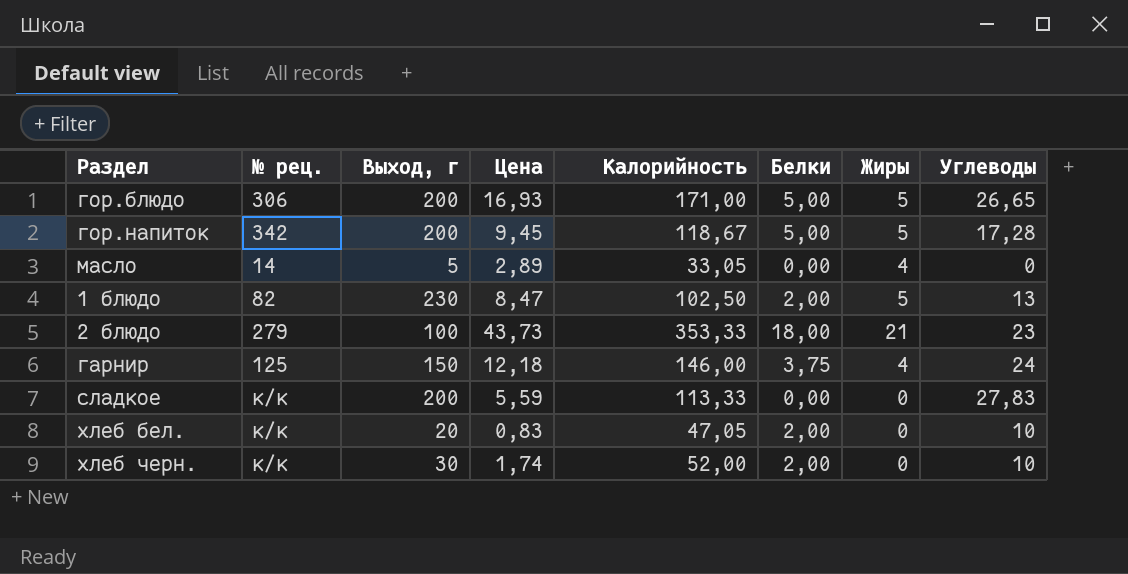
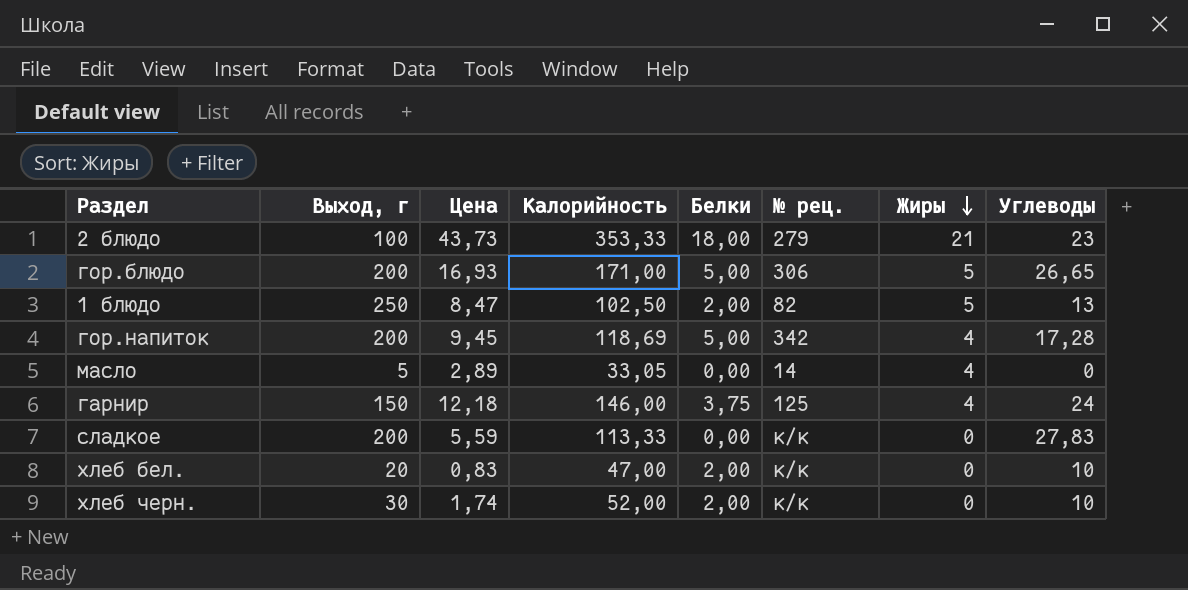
row order: none -> Жиры descending
column № рец. | position: 2 -> 6
1 блюдо | Выход, г: 230 -> 250
гор.напиток | Калорийность: 118,67 -> 118,69
гор.напиток | Жиры: 5 -> 4
хлеб бел. | Калорийность: 47,05 -> 47,00

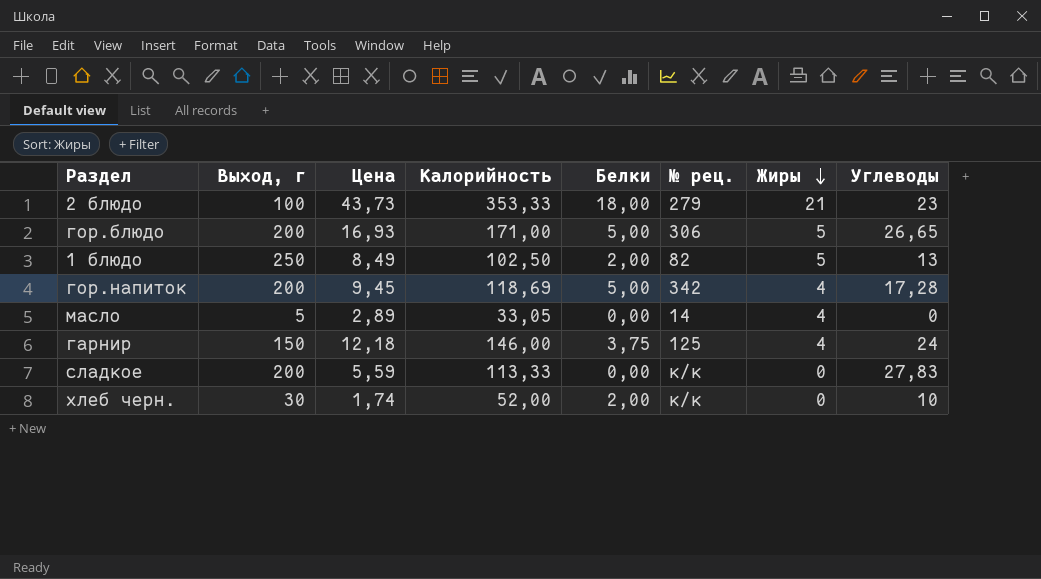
row хлеб бел.: 20 | 0,83 | 47,00 | 2,00 | к/к | 0 | 10 -> none
1 блюдо | Цена: 8,47 -> 8,49

